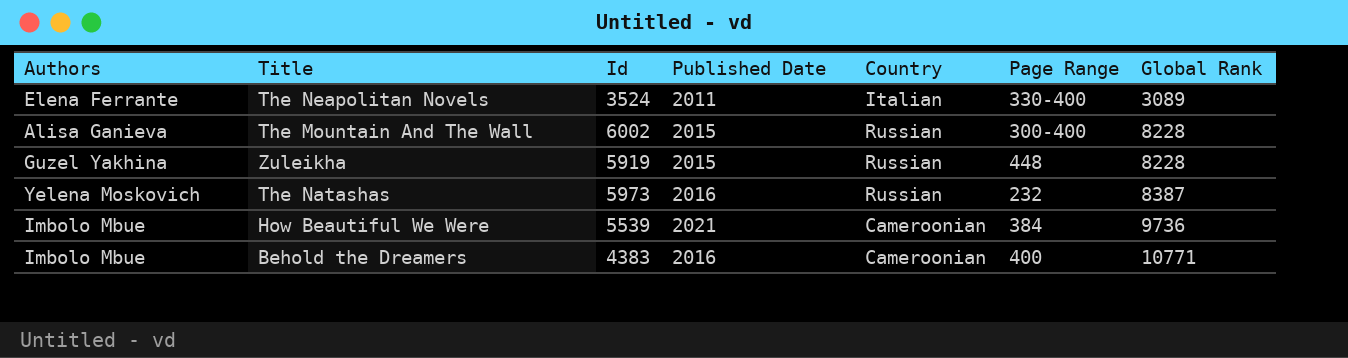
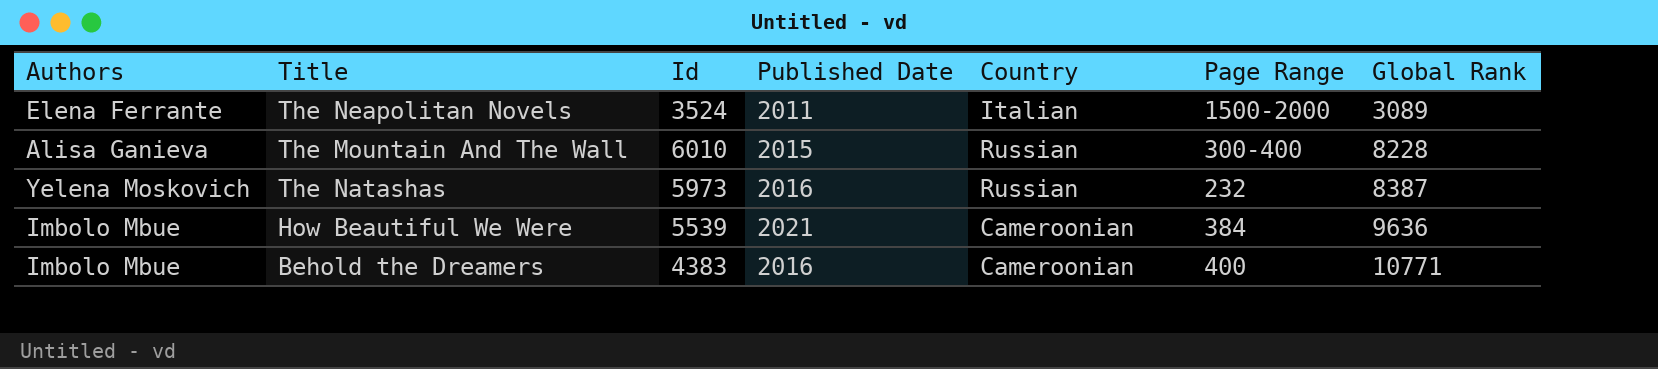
row Zuleikha: Guzel Yakhina | 5919 | 2015 | Russian | 448 | 8228 -> none
The Neapolitan Novels | Page Range: 330-400 -> 1500-2000
The Mountain And The Wall | Id: 6002 -> 6010
How Beautiful We Were | Global Rank: 9736 -> 9636

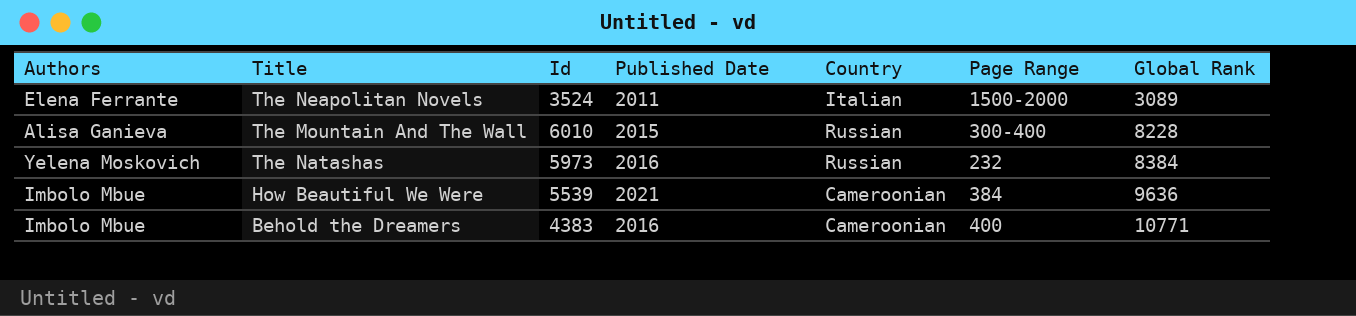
The Natashas | Global Rank: 8387 -> 8384

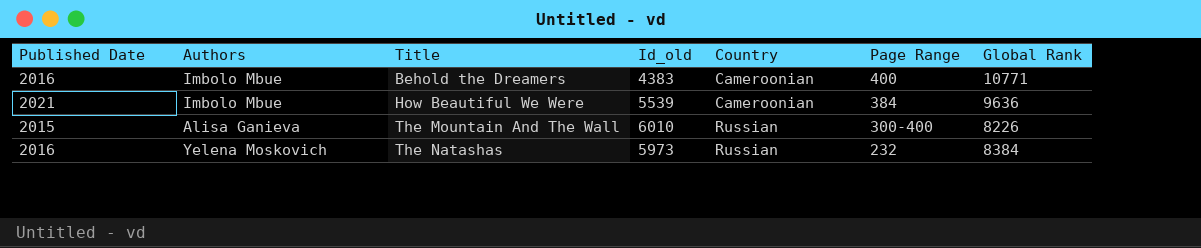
row order: Global Rank ascending -> Title ascending
column Published Date | position: 4 -> 1
column name: Id -> Id_old
row The Neapolitan Novels: Elena Ferrante | 3524 | 2011 | Italian | 1500-2000 | 3089 -> none
The Mountain And The Wall | Global Rank: 8228 -> 8226

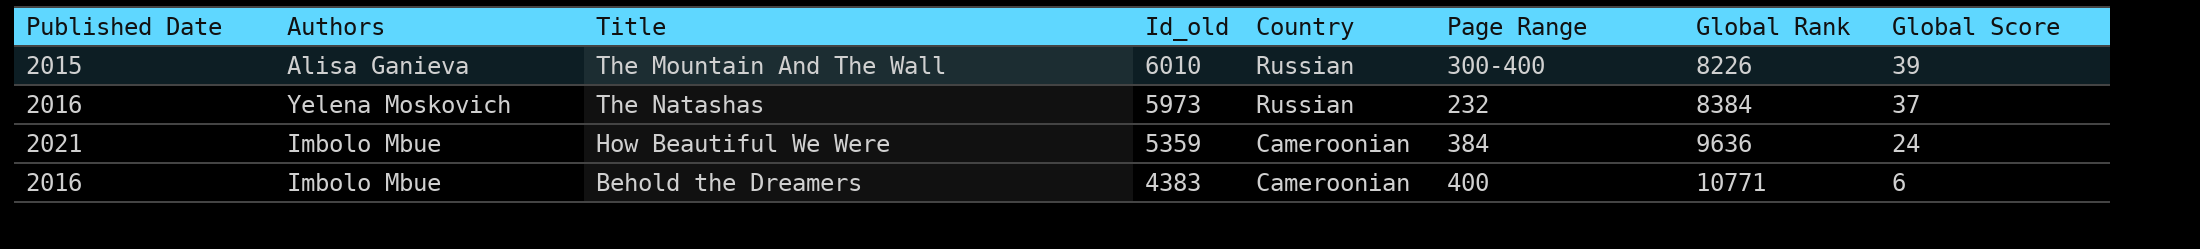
row order: Title ascending -> Id_old descending
column Global Score | position: none -> 8
How Beautiful We Were | Id_old: 5539 -> 5359

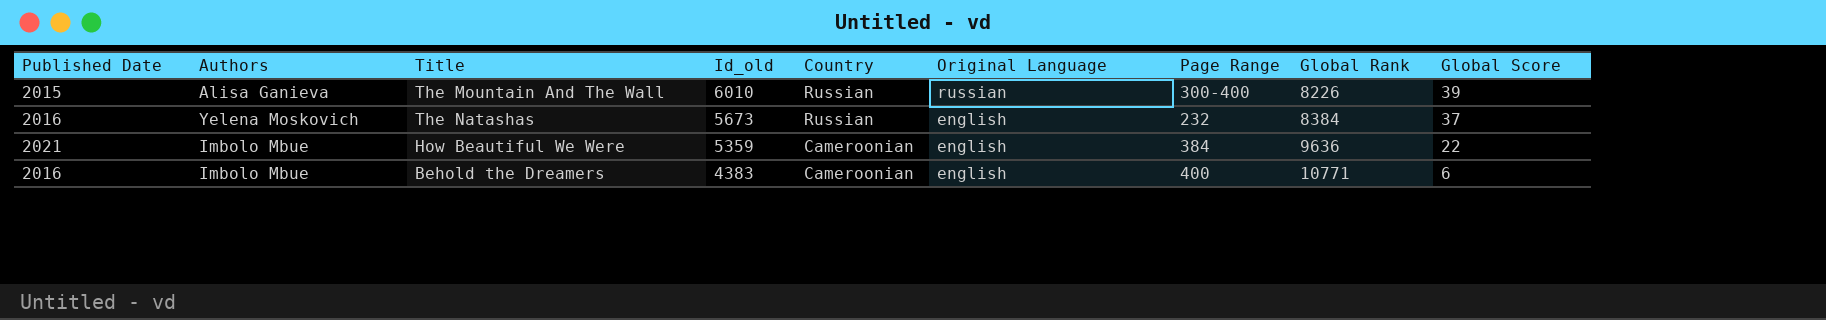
column Original Language | position: none -> 6
The Natashas | Id_old: 5973 -> 5673
How Beautiful We Were | Global Score: 24 -> 22

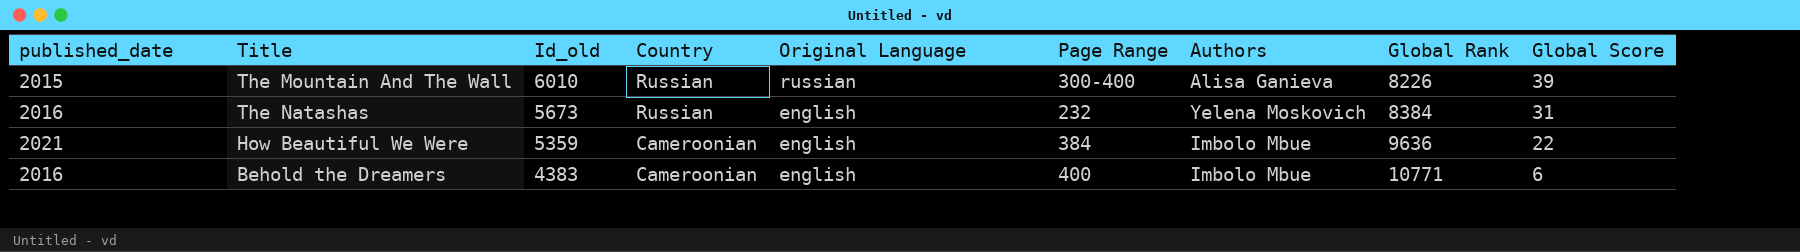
column name: Published Date -> published_date
column Authors | position: 2 -> 7
The Natashas | Global Score: 37 -> 31

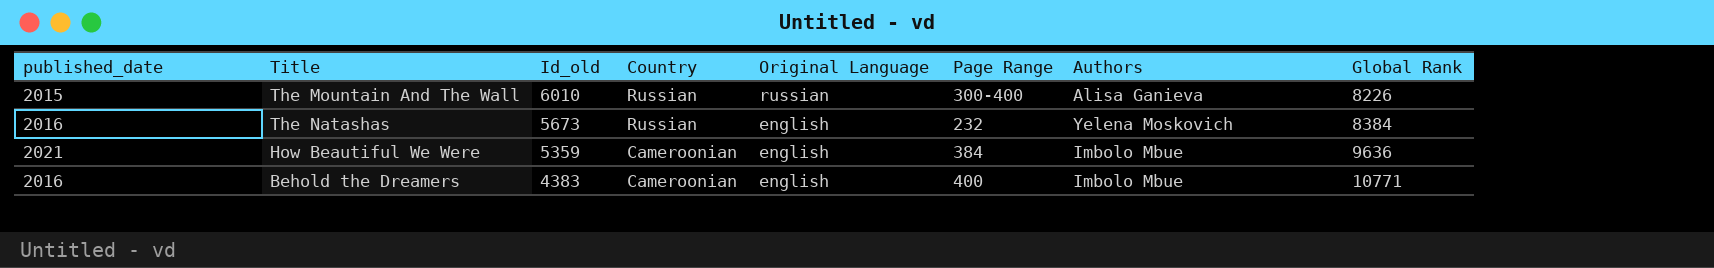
column Global Score | position: 9 -> none

